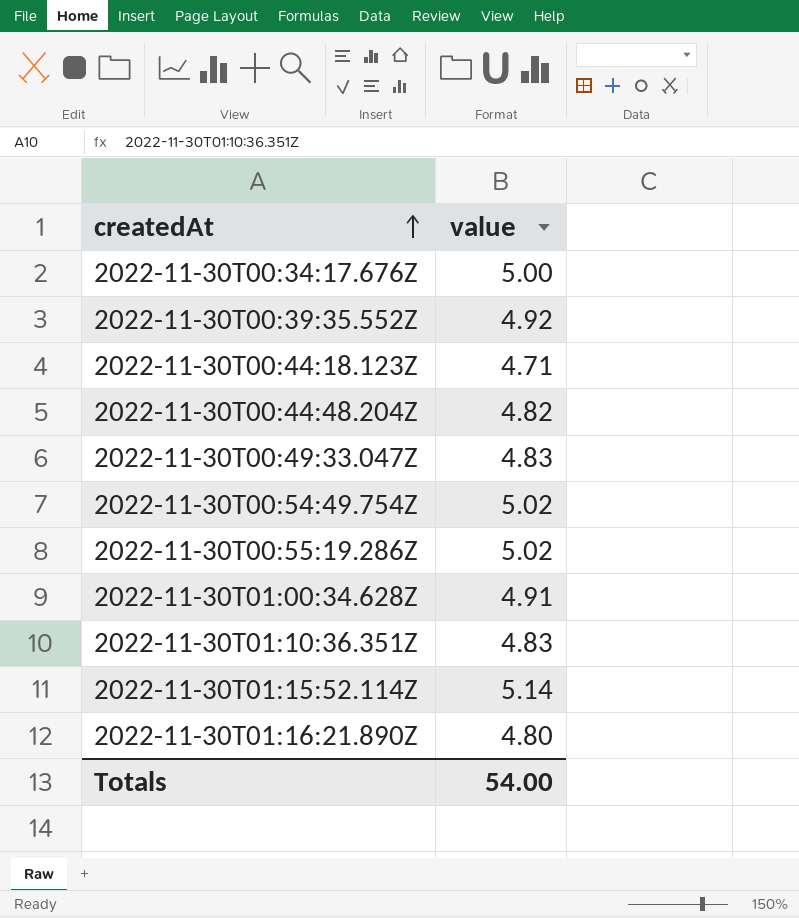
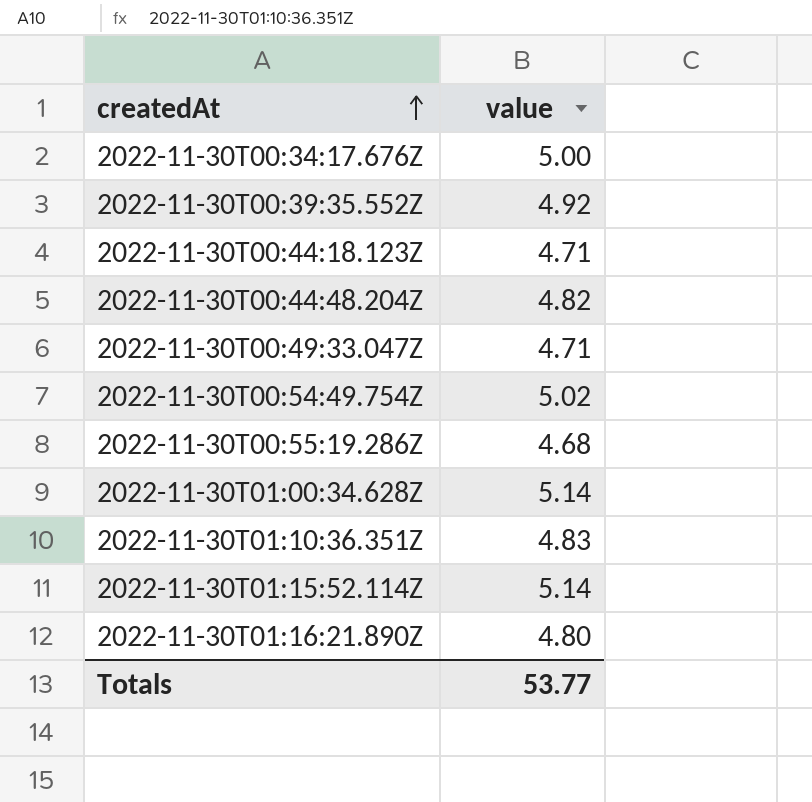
2022-11-30T00:49:33.047Z | value: 4.83 -> 4.71
2022-11-30T00:55:19.286Z | value: 5.02 -> 4.68
2022-11-30T01:00:34.628Z | value: 4.91 -> 5.14
Totals | value: 54.00 -> 53.77

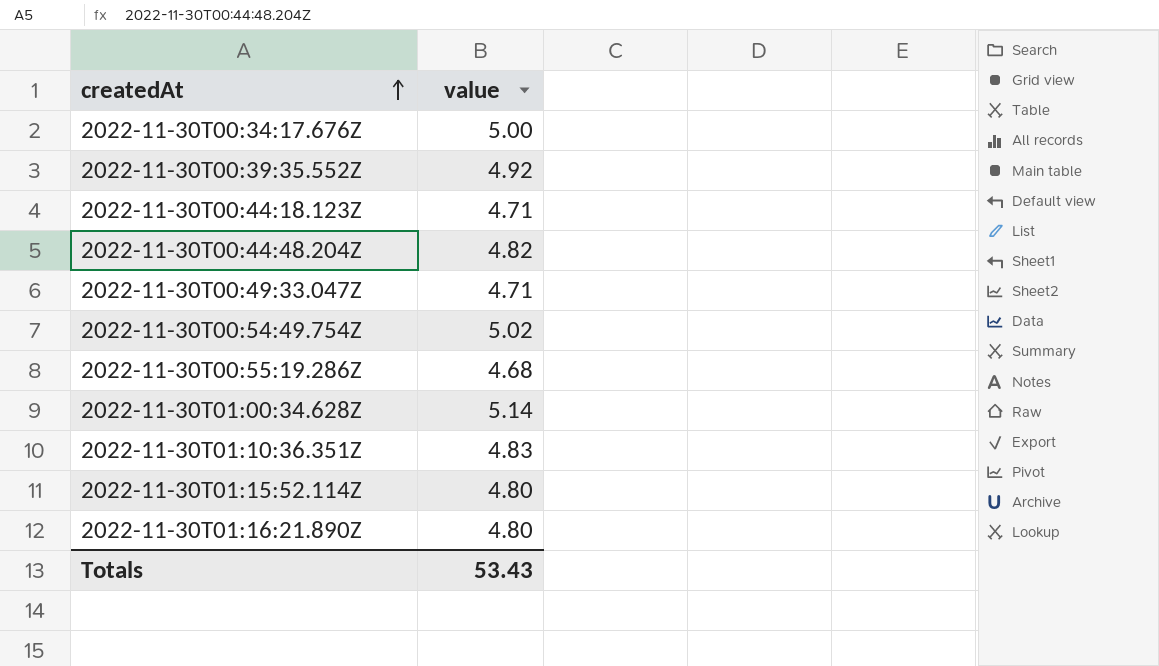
2022-11-30T01:15:52.114Z | value: 5.14 -> 4.80
Totals | value: 53.77 -> 53.43

